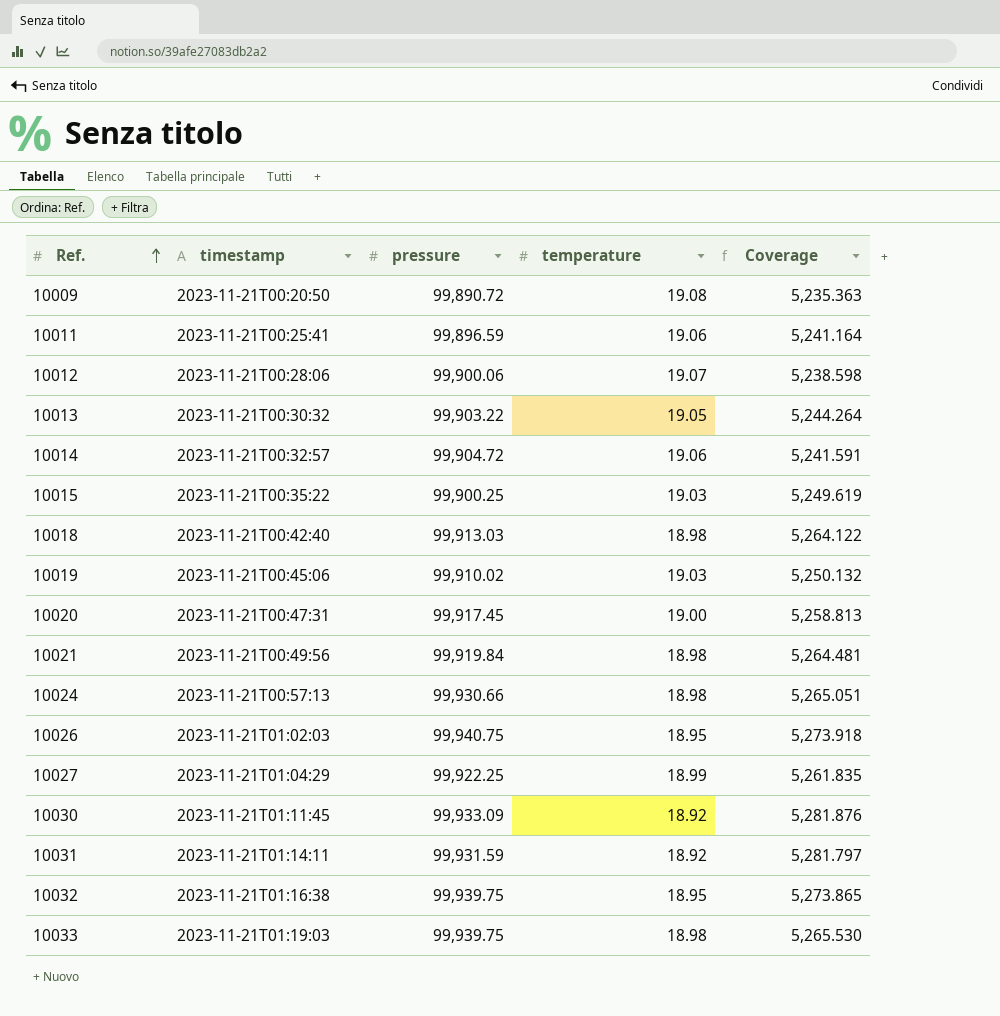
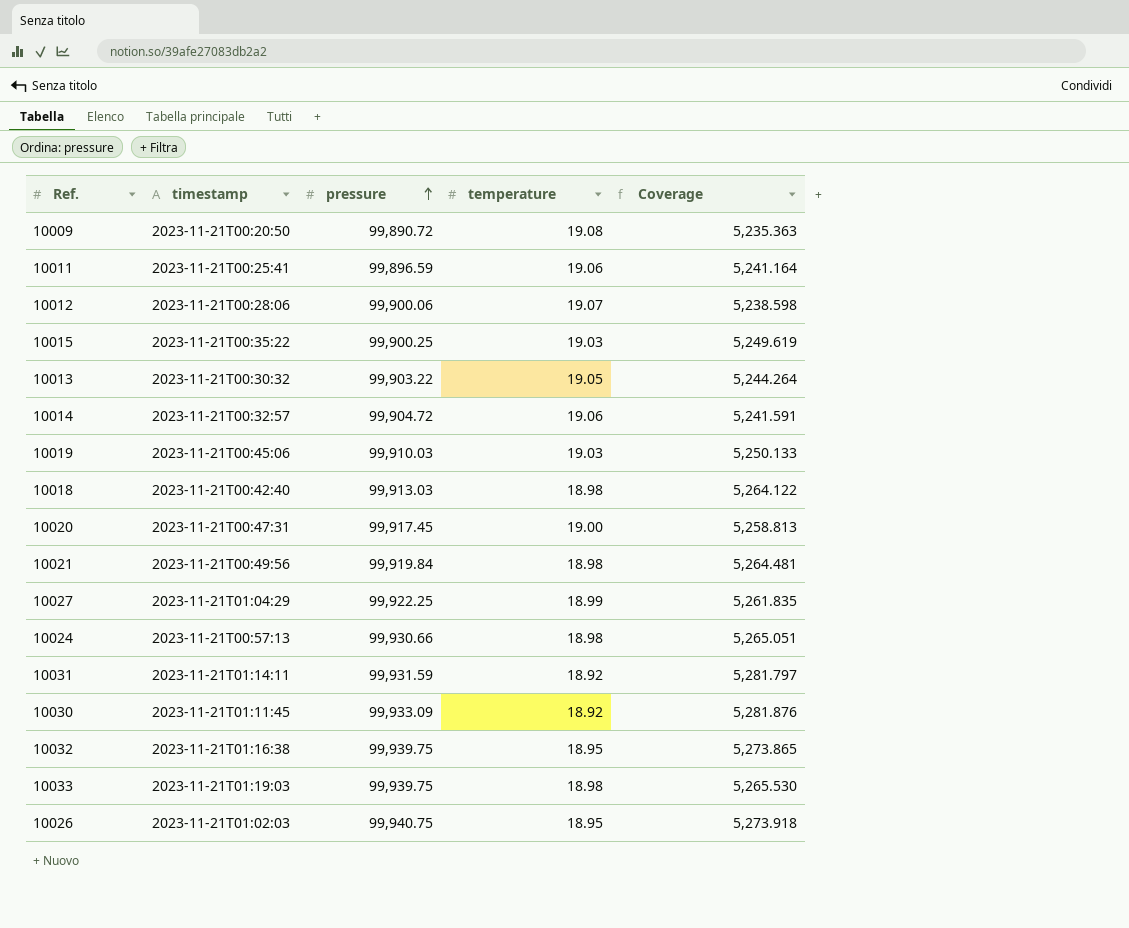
row order: Ref. ascending -> pressure ascending
10019 | pressure: 99,910.02 -> 99,910.03
10019 | Coverage: 5,250.132 -> 5,250.133

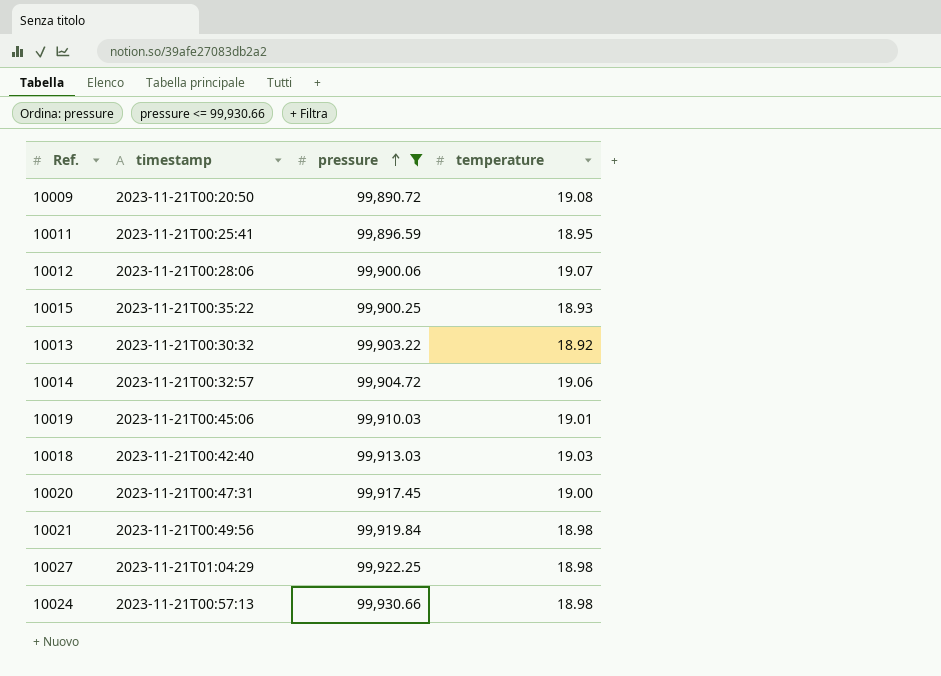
filter: none -> pressure <= 99,930.66
column Coverage | formula: [pressure] / [temperature] -> none
10011 | temperature: 19.06 -> 18.95
10015 | temperature: 19.03 -> 18.93
10013 | temperature: 19.05 -> 18.92
10019 | temperature: 19.03 -> 19.01
10018 | temperature: 18.98 -> 19.03
10027 | temperature: 18.99 -> 18.98

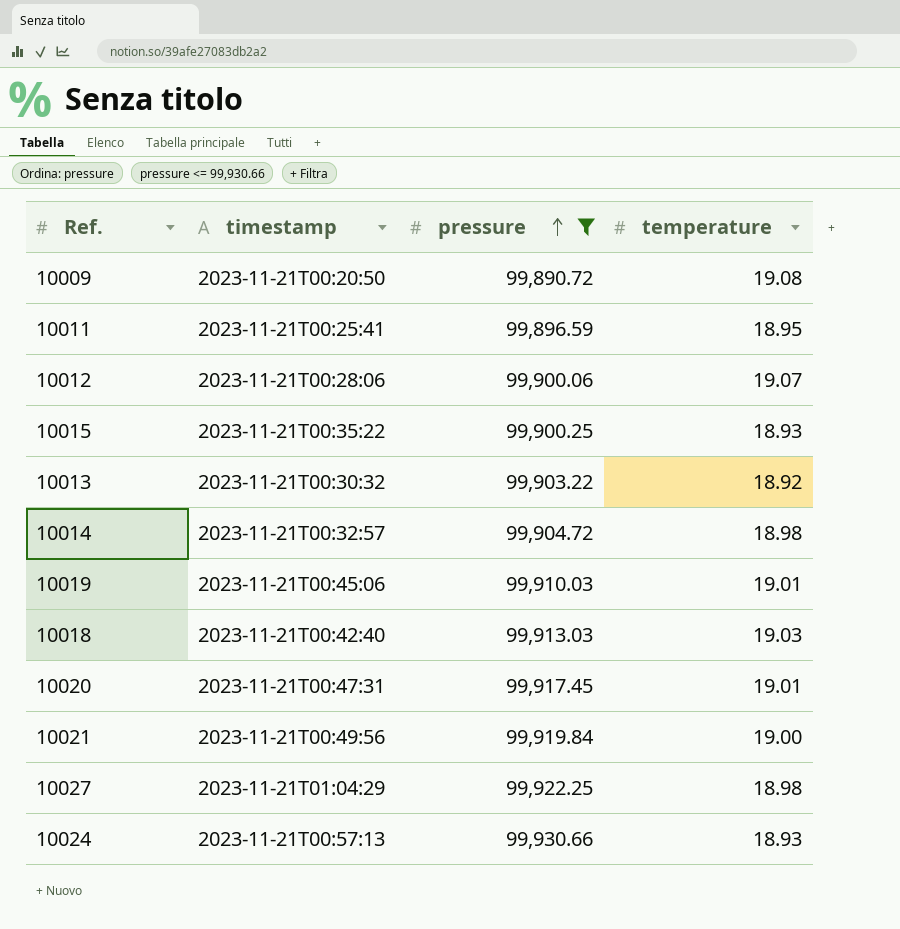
10014 | temperature: 19.06 -> 18.98
10020 | temperature: 19.00 -> 19.01
10021 | temperature: 18.98 -> 19.00
10024 | temperature: 18.98 -> 18.93

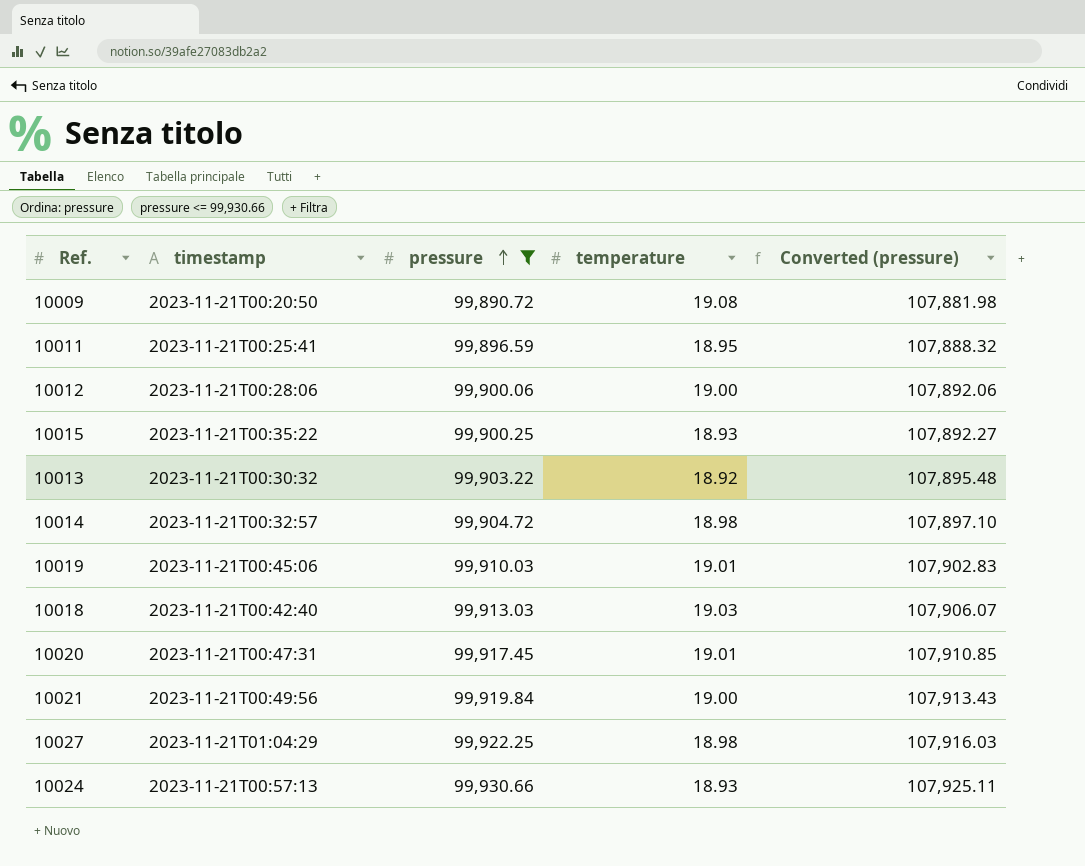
column Converted (pressure) | formula: none -> [pressure] * 1.08
10012 | temperature: 19.07 -> 19.00

